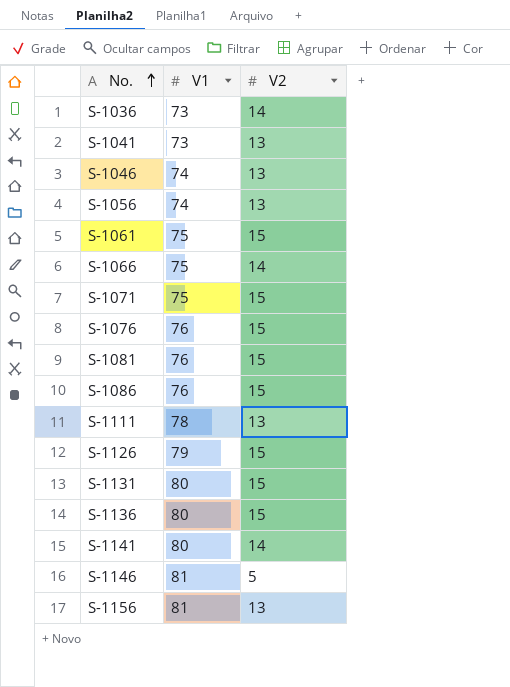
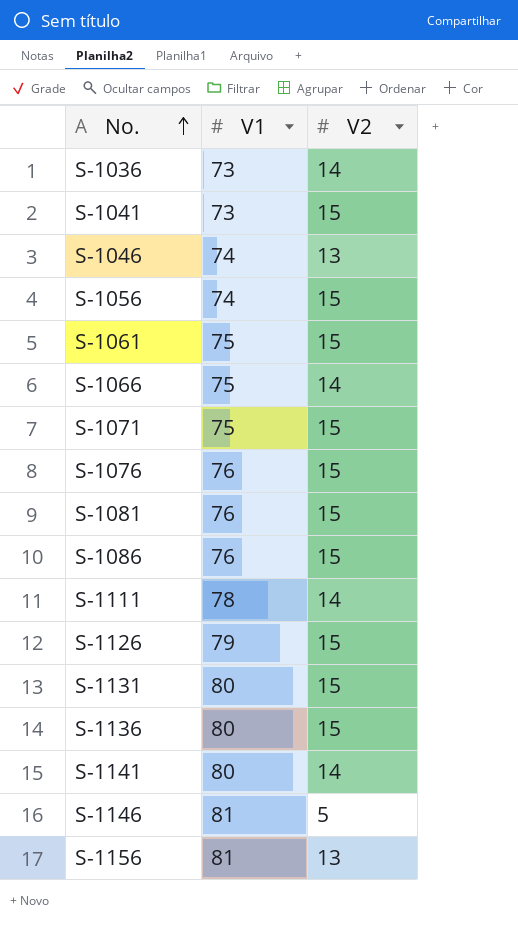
S-1041 | V2: 13 -> 15
S-1056 | V2: 13 -> 15
S-1111 | V2: 13 -> 14

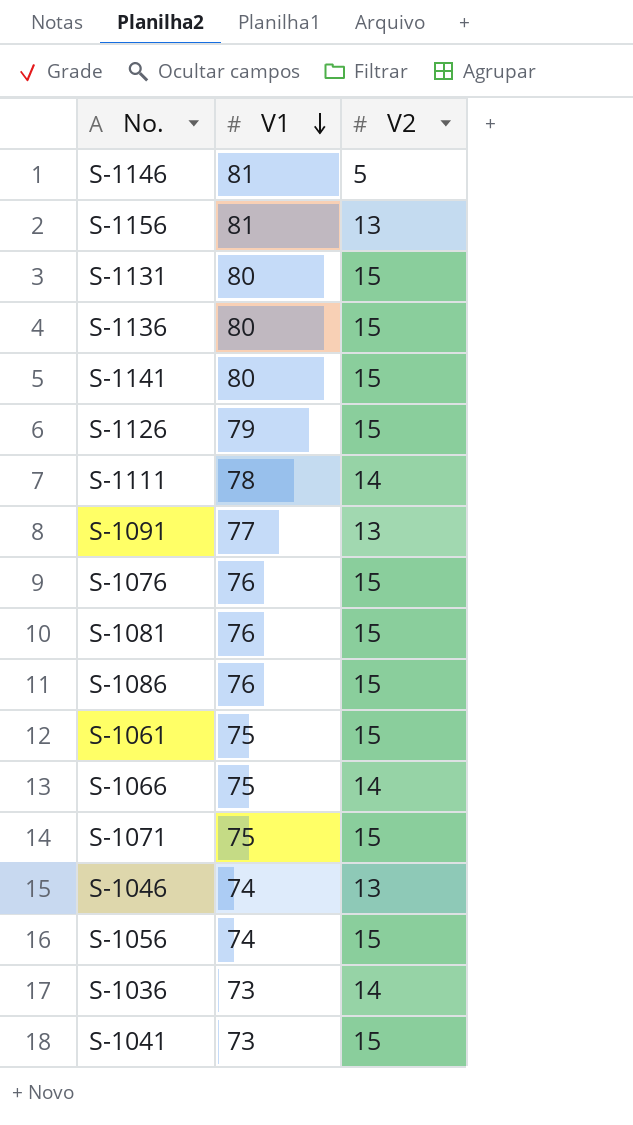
row order: No. ascending -> V1 descending
S-1141 | V2: 14 -> 15
row S-1091: none -> 77 | 13

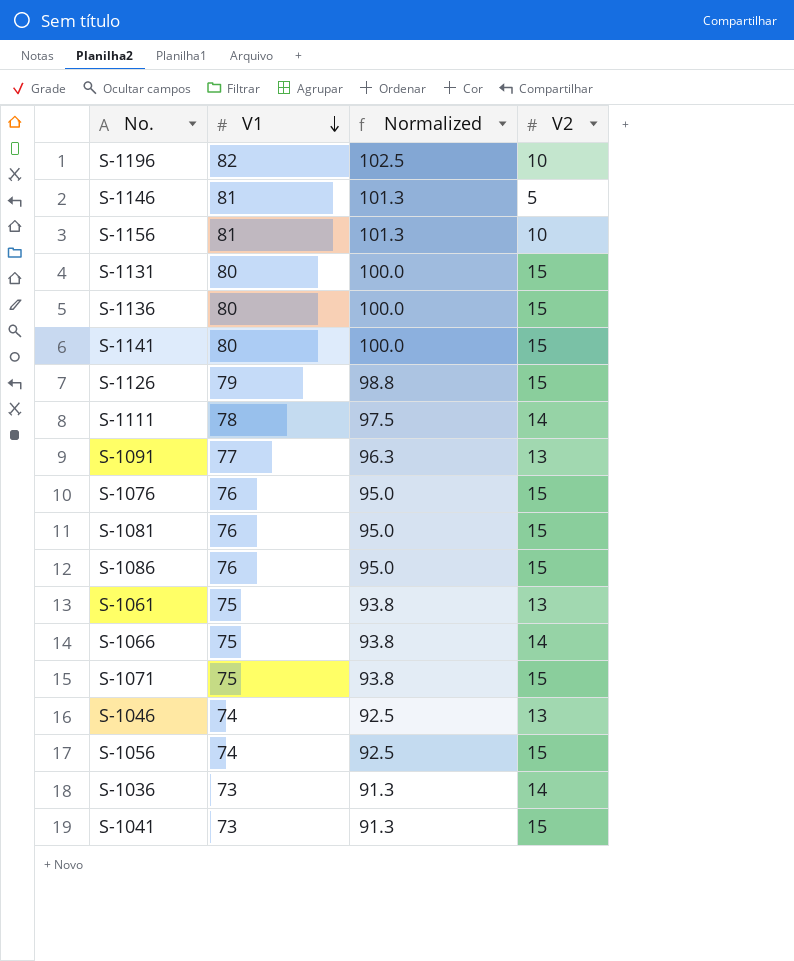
column Normalized | formula: none -> [V1] * 1.25
row S-1196: none -> 82 | 102.5 | 10
S-1156 | V2: 13 -> 10
S-1061 | V2: 15 -> 13

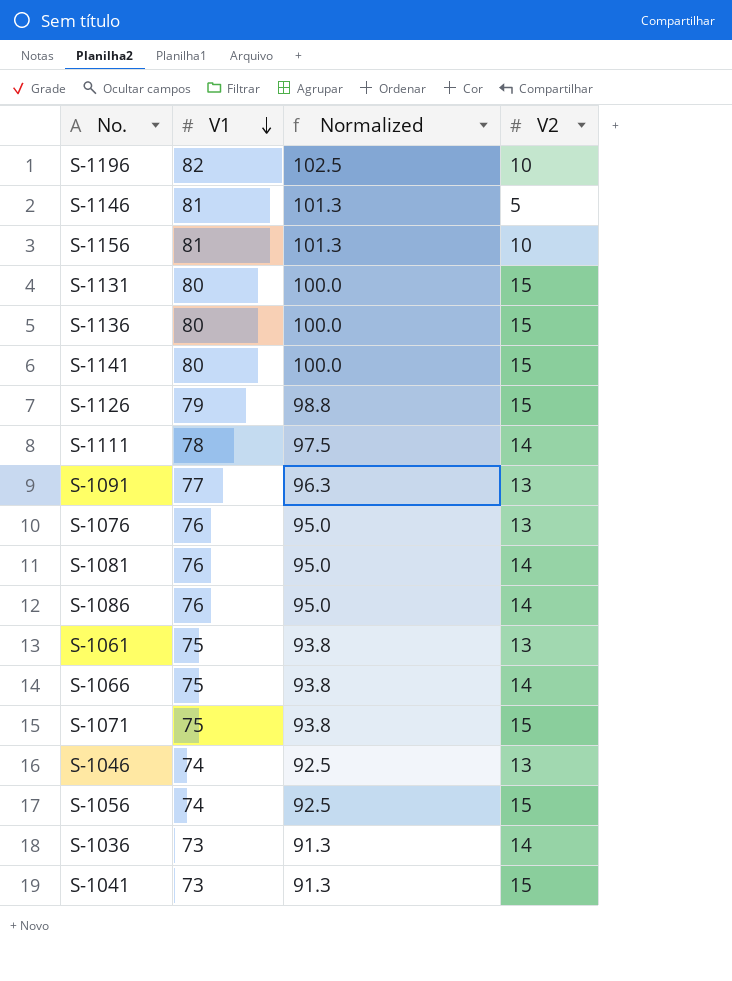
S-1076 | V2: 15 -> 13
S-1081 | V2: 15 -> 14
S-1086 | V2: 15 -> 14

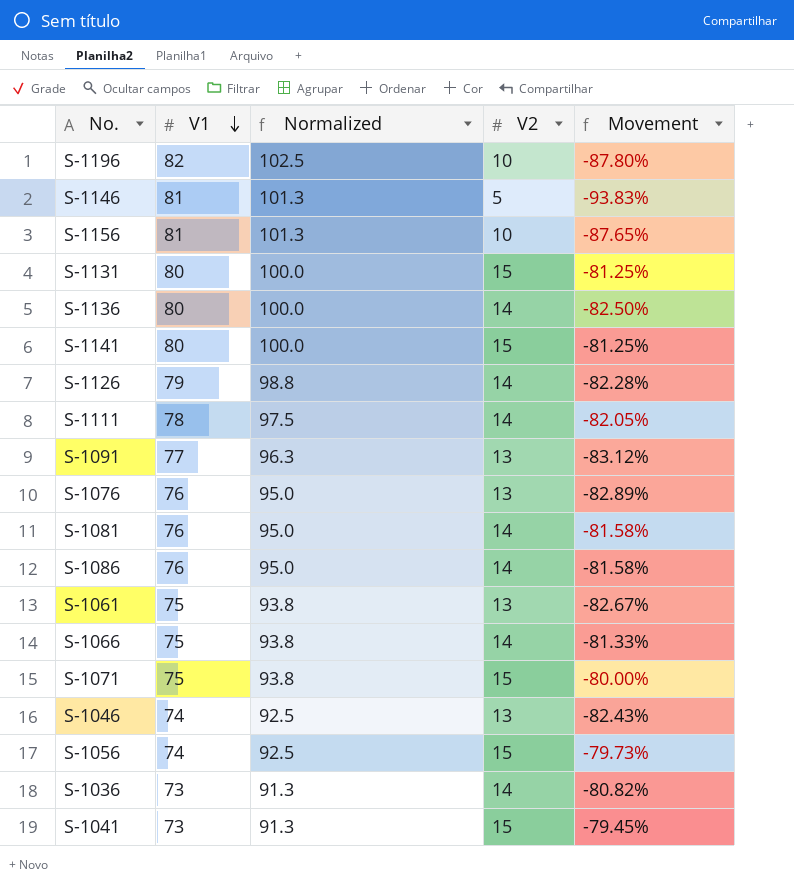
column Movement | formula: none -> ([V2] - [V1]) / [V1]
S-1136 | V2: 15 -> 14
S-1126 | V2: 15 -> 14

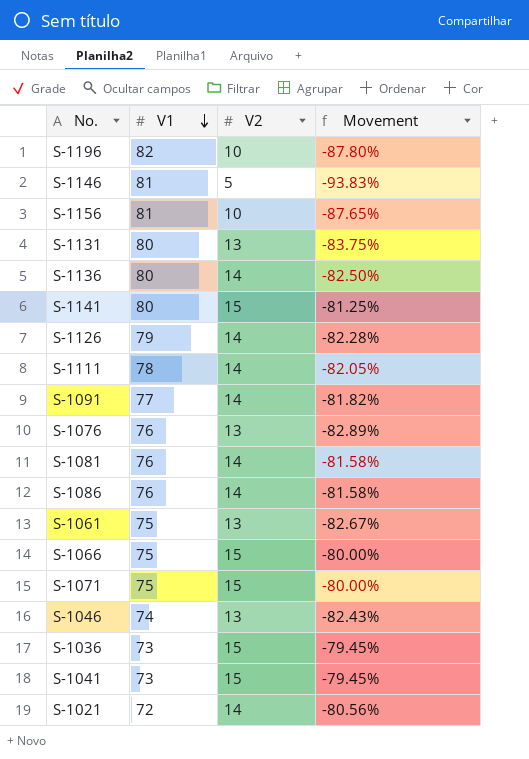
column Normalized | formula: [V1] * 1.25 -> none
row S-1056: 74 | 92.5 | 15 | -79.73% -> none
S-1131 | V2: 15 -> 13
S-1131 | Movement: -81.25% -> -83.75%
S-1091 | V2: 13 -> 14
S-1091 | Movement: -83.12% -> -81.82%
S-1066 | V2: 14 -> 15
S-1066 | Movement: -81.33% -> -80.00%
S-1036 | V2: 14 -> 15
S-1036 | Movement: -80.82% -> -79.45%
row S-1021: none -> 72 | 14 | -80.56%

